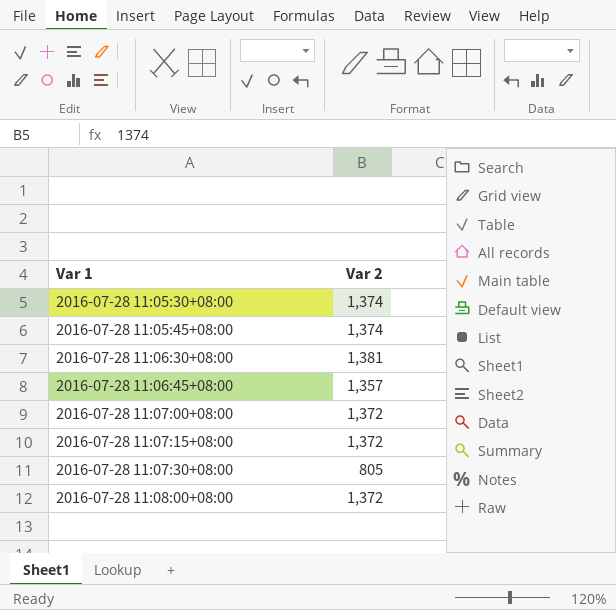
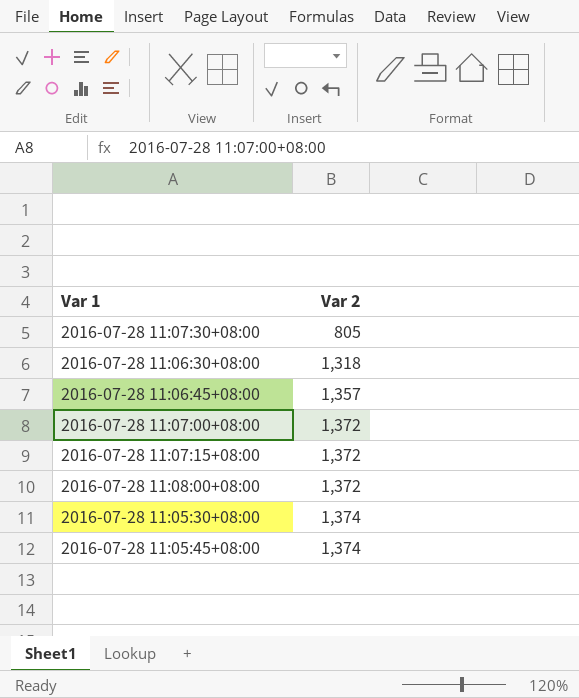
row order: Var 1 ascending -> Var 2 ascending
2016-07-28 11:06:30+08:00 | Var 2: 1,381 -> 1,318

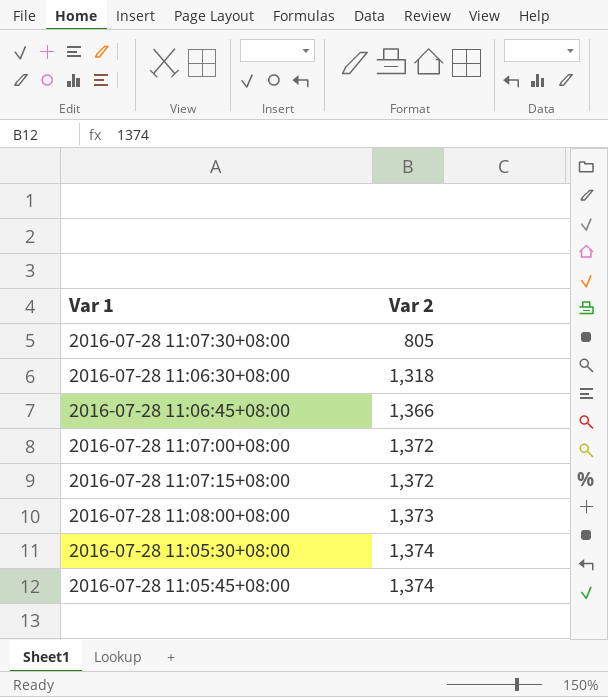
2016-07-28 11:06:45+08:00 | Var 2: 1,357 -> 1,366
2016-07-28 11:08:00+08:00 | Var 2: 1,372 -> 1,373

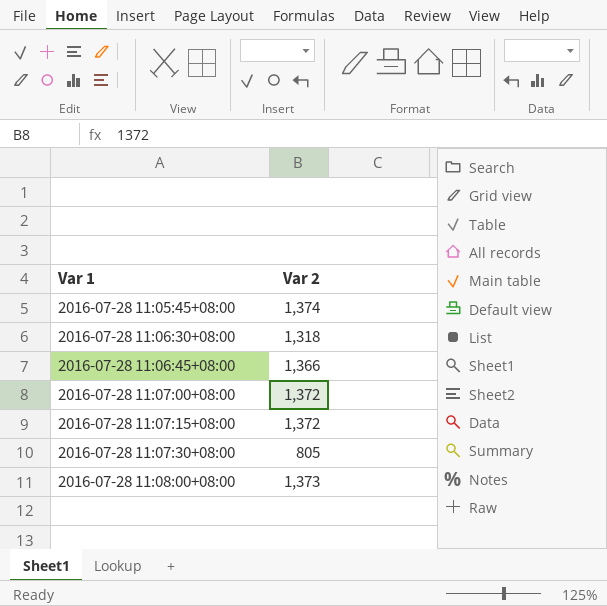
row order: Var 2 ascending -> Var 1 ascending
row 2016-07-28 11:05:30+08:00: 1,374 -> none

